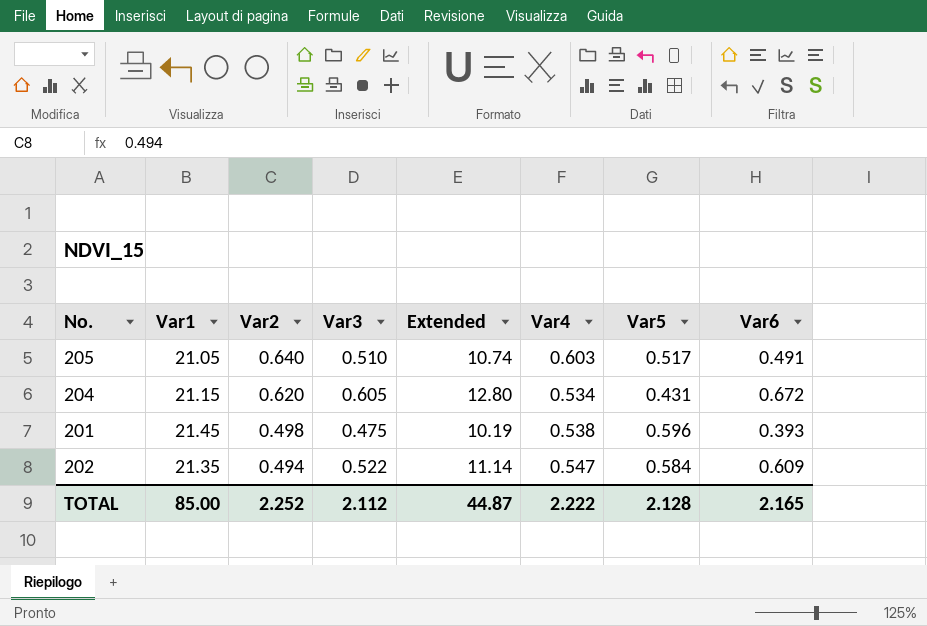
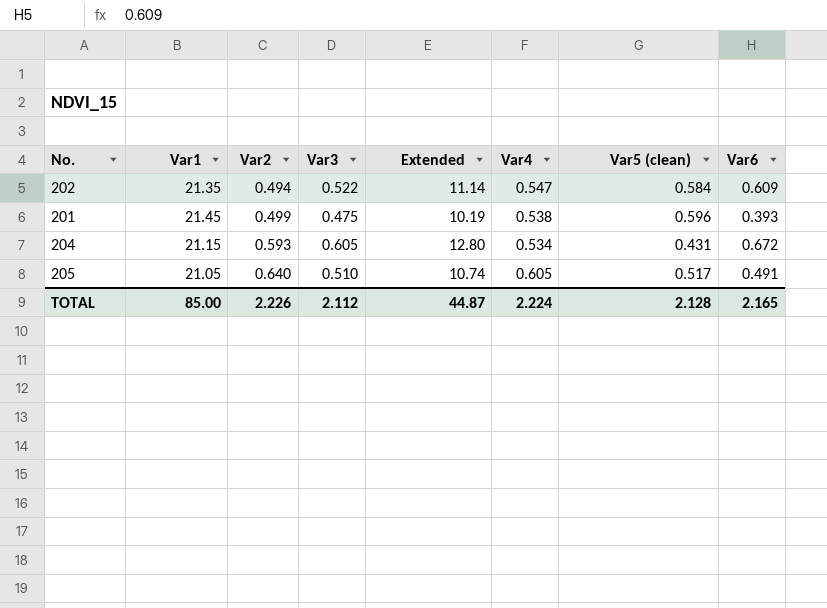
row order: Var2 descending -> Var2 ascending
column name: Var5 -> Var5 (clean)
201 | Var2: 0.498 -> 0.499
204 | Var2: 0.620 -> 0.593
205 | Var4: 0.603 -> 0.605
TOTAL | Var2: 2.252 -> 2.226
TOTAL | Var4: 2.222 -> 2.224

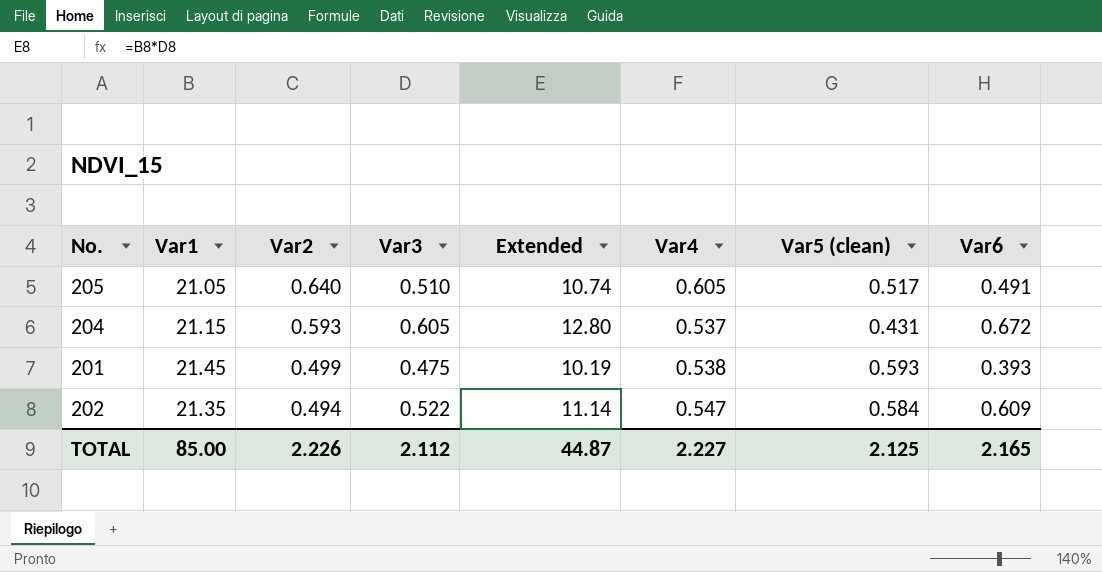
row order: Var2 ascending -> Var2 descending
204 | Var4: 0.534 -> 0.537
201 | Var5 (clean): 0.596 -> 0.593
TOTAL | Var4: 2.224 -> 2.227
TOTAL | Var5 (clean): 2.128 -> 2.125

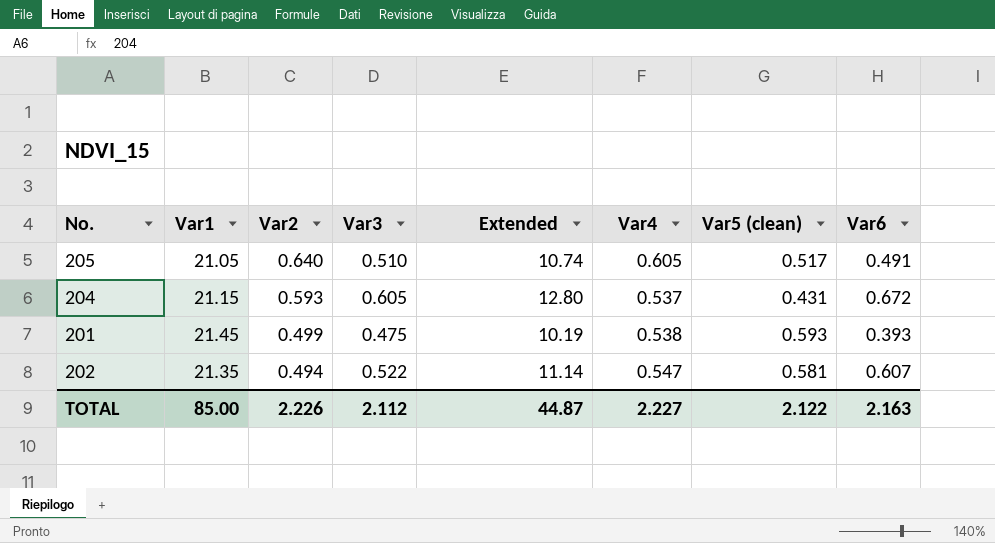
202 | Var5 (clean): 0.584 -> 0.581
202 | Var6: 0.609 -> 0.607
TOTAL | Var5 (clean): 2.125 -> 2.122
TOTAL | Var6: 2.165 -> 2.163

